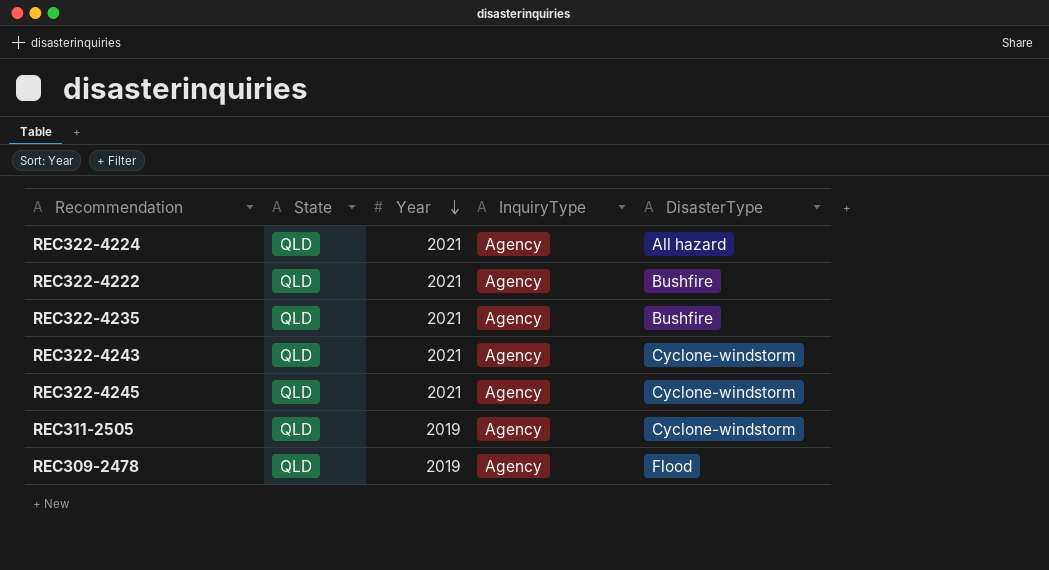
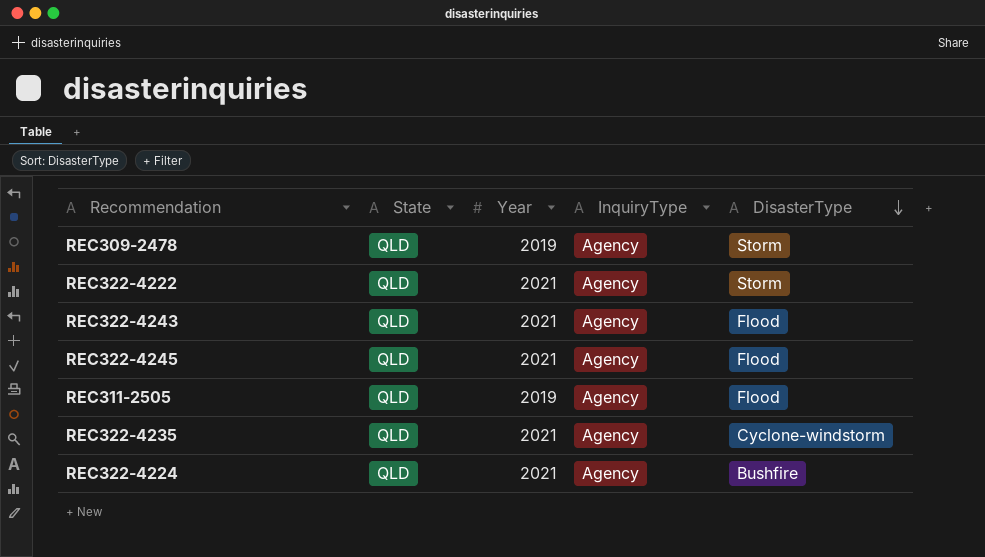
row order: Year descending -> DisasterType descending
REC309-2478 | DisasterType: Flood -> Storm
REC322-4222 | DisasterType: Bushfire -> Storm
REC322-4243 | DisasterType: Cyclone-windstorm -> Flood
REC322-4245 | DisasterType: Cyclone-windstorm -> Flood
REC311-2505 | DisasterType: Cyclone-windstorm -> Flood
REC322-4235 | DisasterType: Bushfire -> Cyclone-windstorm
REC322-4224 | DisasterType: All hazard -> Bushfire

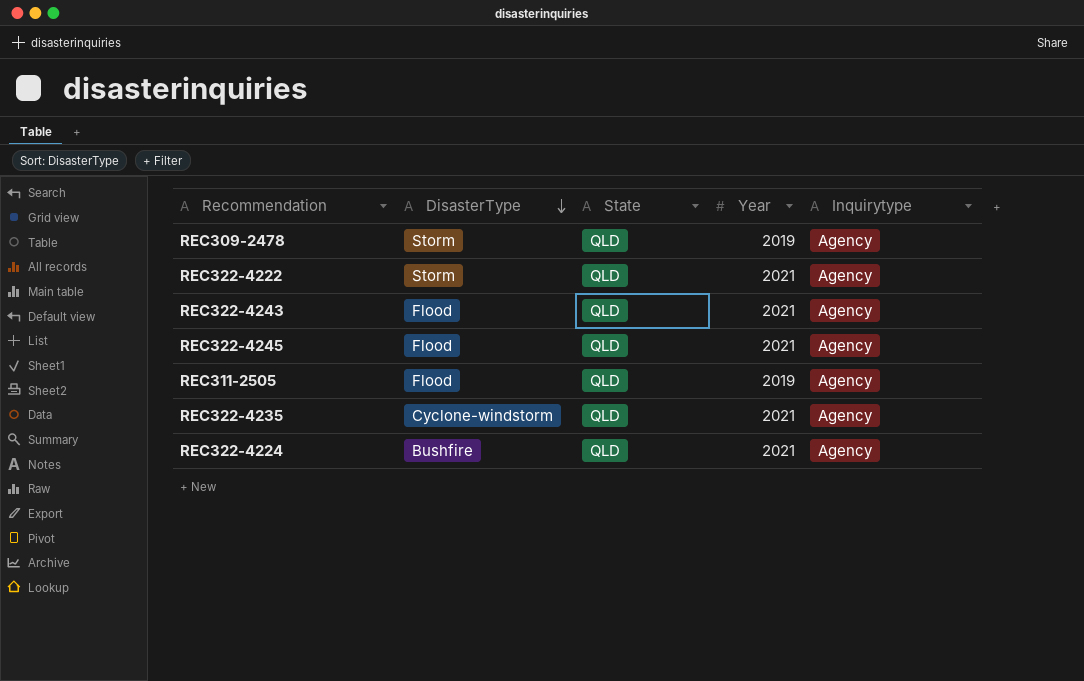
column DisasterType | position: 5 -> 2
column name: InquiryType -> Inquirytype

